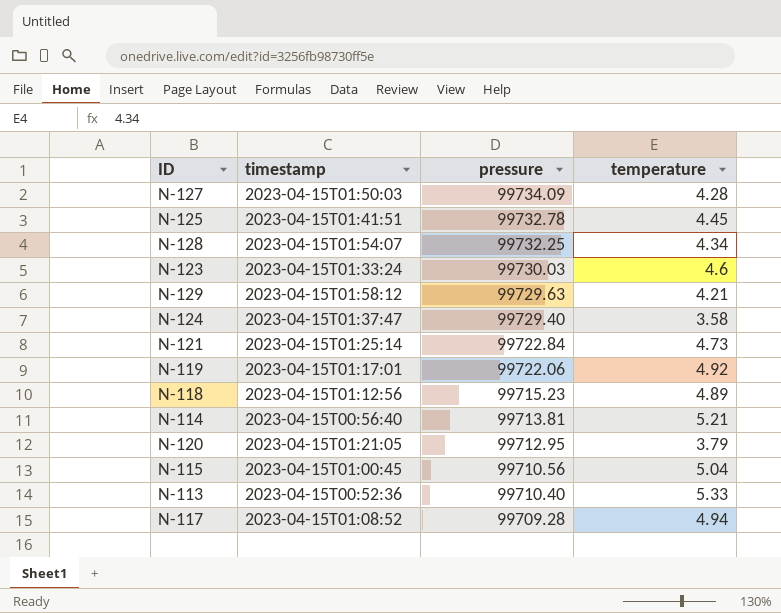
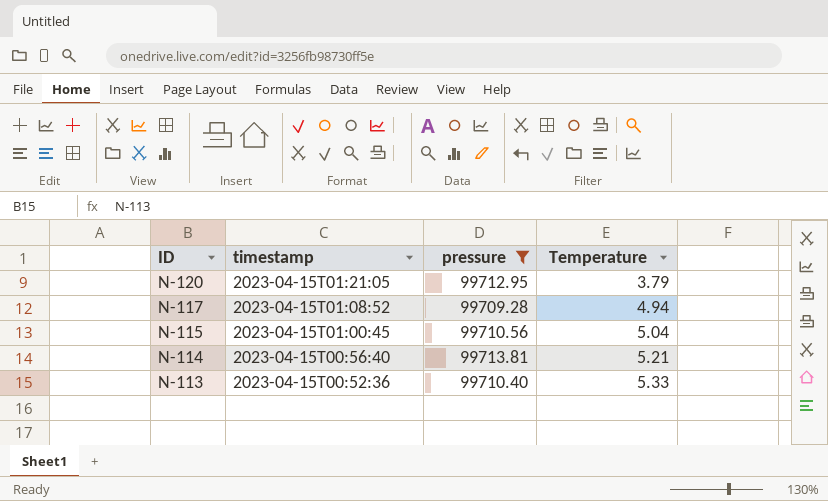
filter: none -> pressure <= 99713.81
row order: pressure descending -> ID descending
column name: temperature -> Temperature

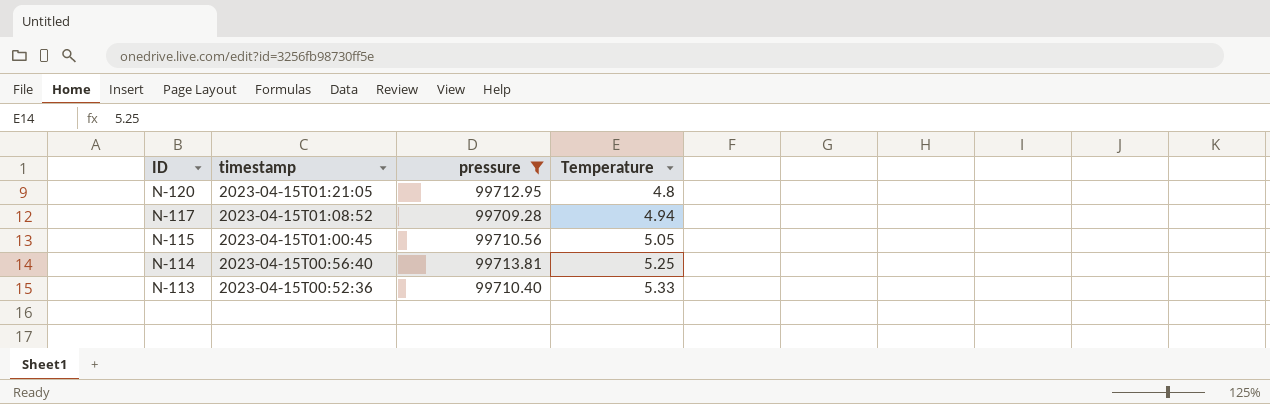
N-120 | Temperature: 3.79 -> 4.8
N-115 | Temperature: 5.04 -> 5.05
N-114 | Temperature: 5.21 -> 5.25

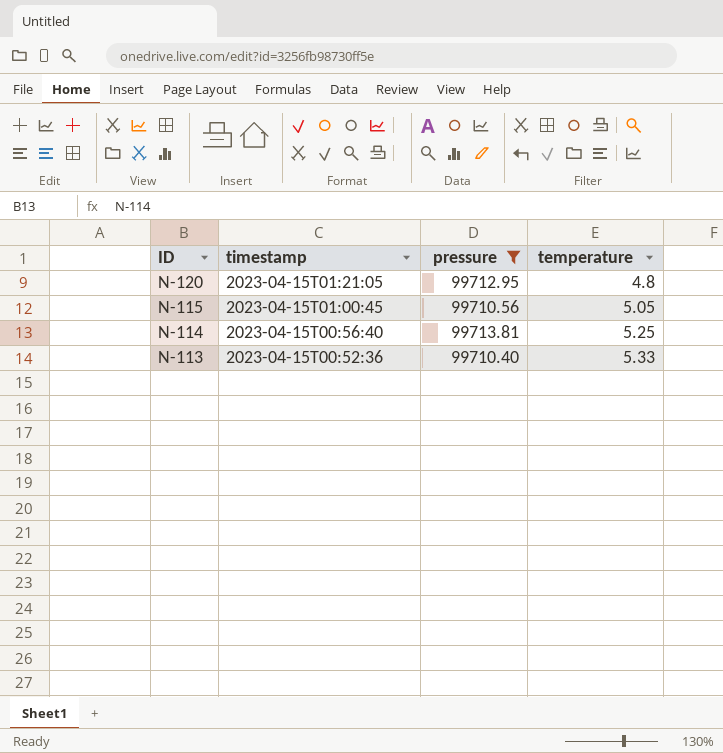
column name: Temperature -> temperature
row N-117: 2023-04-15T01:08:52 | 99709.28 | 4.94 -> none

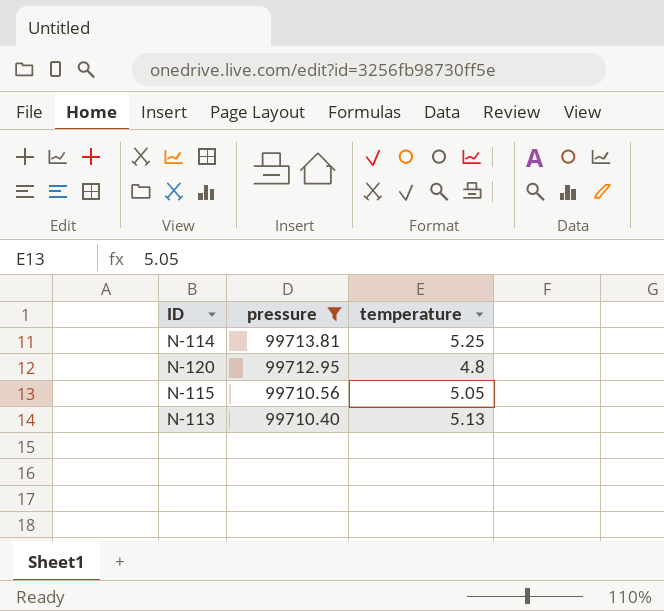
row order: ID descending -> pressure descending
column timestamp | position: 2 -> none
N-113 | temperature: 5.33 -> 5.13

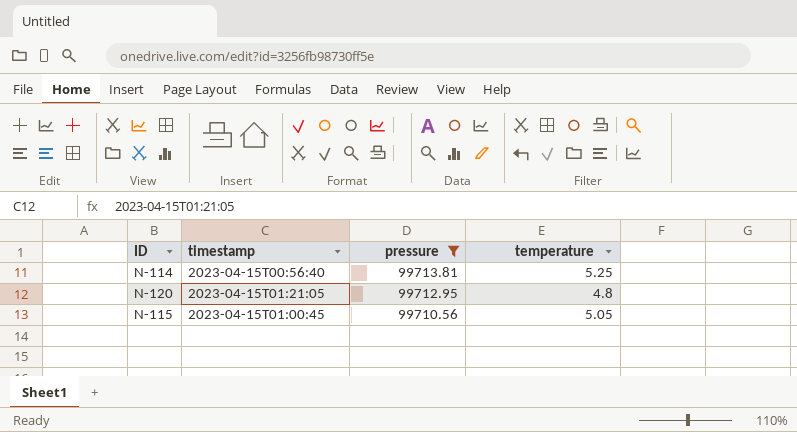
column timestamp | position: none -> 2
row N-113: 99710.40 | 5.13 -> none

